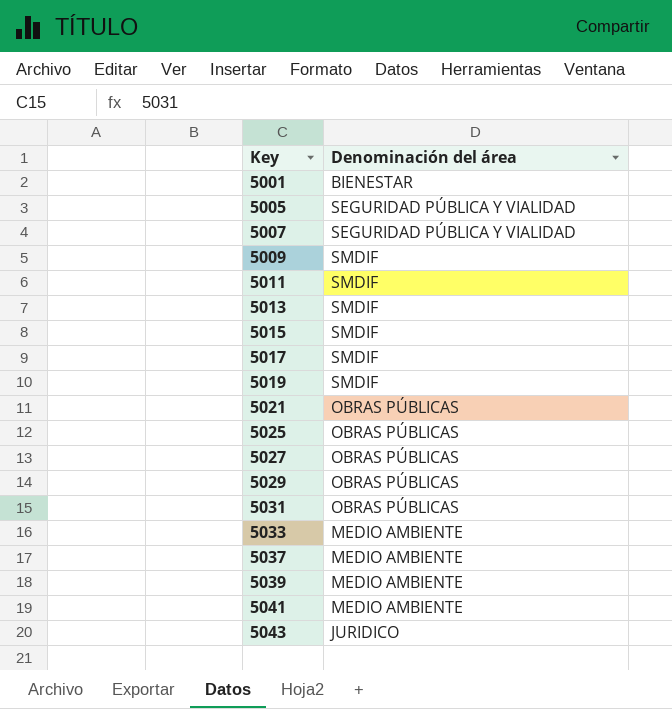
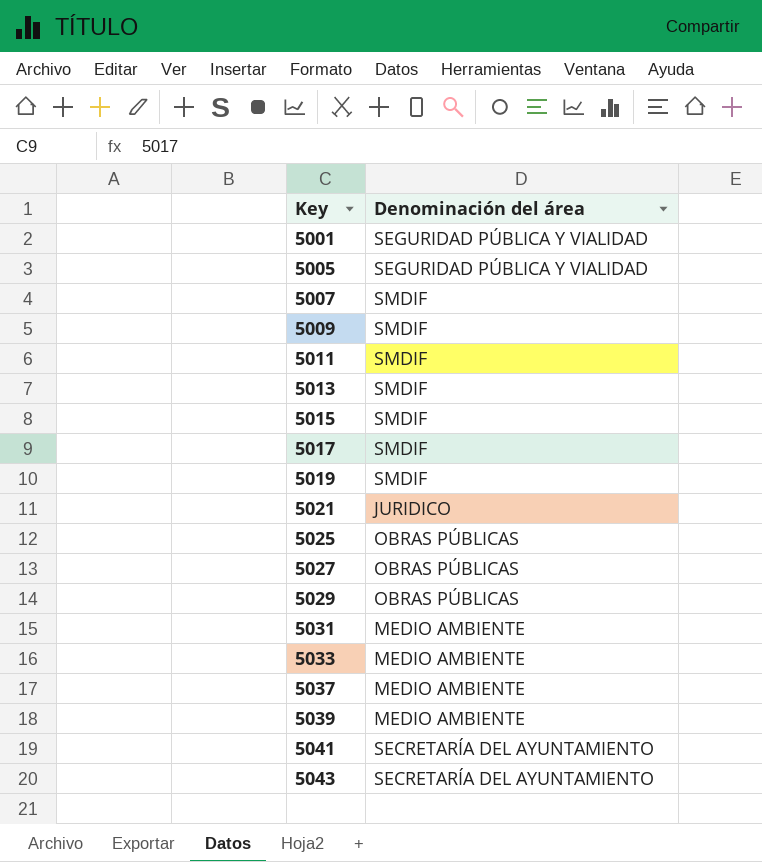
5001 | Denominación del área: BIENESTAR -> SEGURIDAD PÚBLICA Y VIALIDAD
5007 | Denominación del área: SEGURIDAD PÚBLICA Y VIALIDAD -> SMDIF
5021 | Denominación del área: OBRAS PÚBLICAS -> JURIDICO
5031 | Denominación del área: OBRAS PÚBLICAS -> MEDIO AMBIENTE
5041 | Denominación del área: MEDIO AMBIENTE -> SECRETARÍA DEL AYUNTAMIENTO
5043 | Denominación del área: JURIDICO -> SECRETARÍA DEL AYUNTAMIENTO

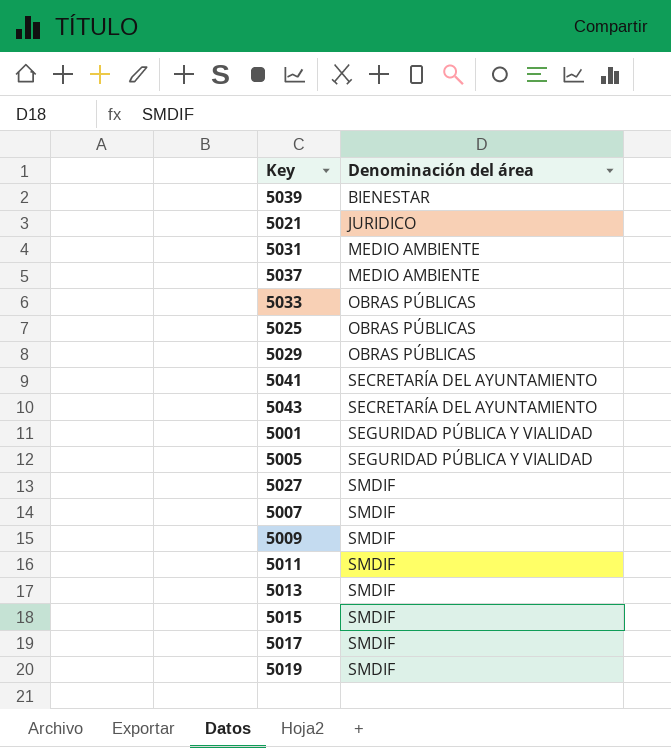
row order: Key ascending -> Denominación del área ascending
5039 | Denominación del área: MEDIO AMBIENTE -> BIENESTAR
5033 | Denominación del área: MEDIO AMBIENTE -> OBRAS PÚBLICAS
5027 | Denominación del área: OBRAS PÚBLICAS -> SMDIF

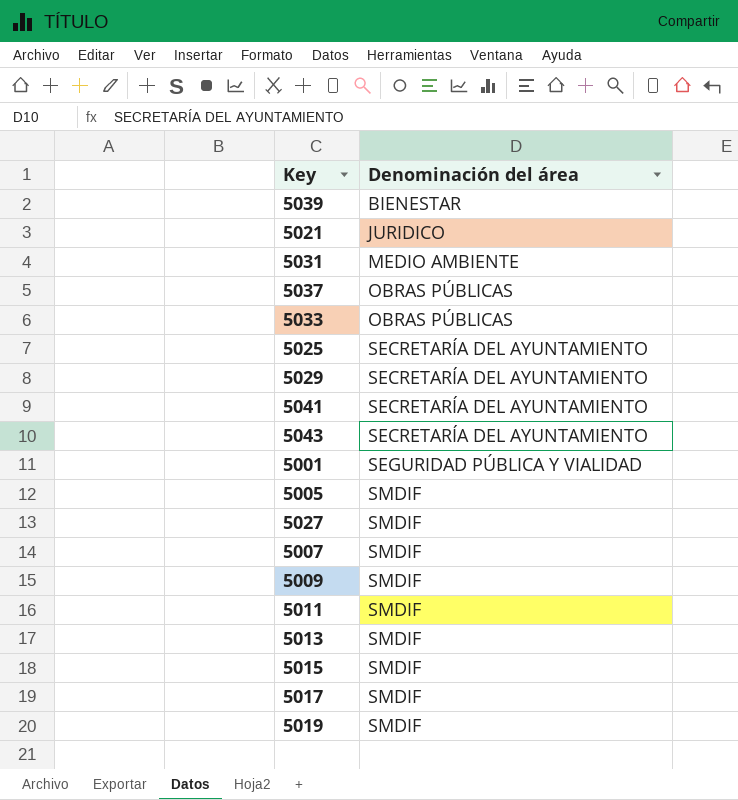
5037 | Denominación del área: MEDIO AMBIENTE -> OBRAS PÚBLICAS
5025 | Denominación del área: OBRAS PÚBLICAS -> SECRETARÍA DEL AYUNTAMIENTO
5029 | Denominación del área: OBRAS PÚBLICAS -> SECRETARÍA DEL AYUNTAMIENTO
5005 | Denominación del área: SEGURIDAD PÚBLICA Y VIALIDAD -> SMDIF

